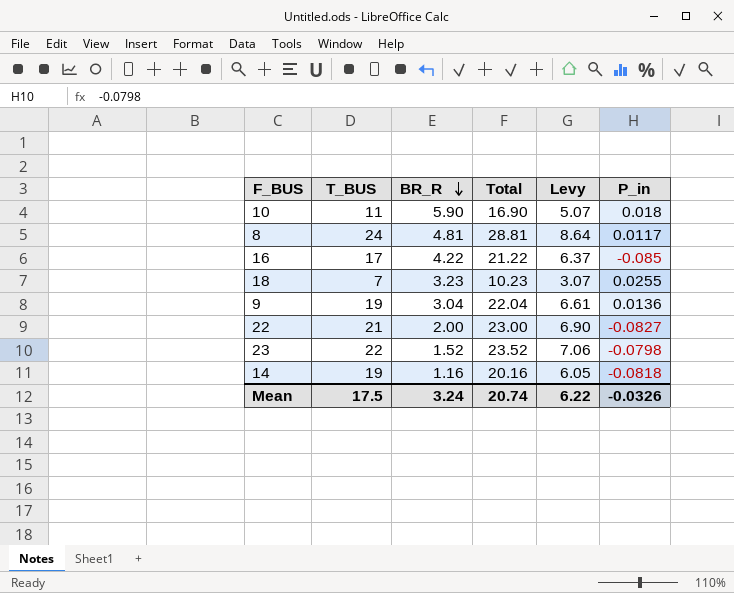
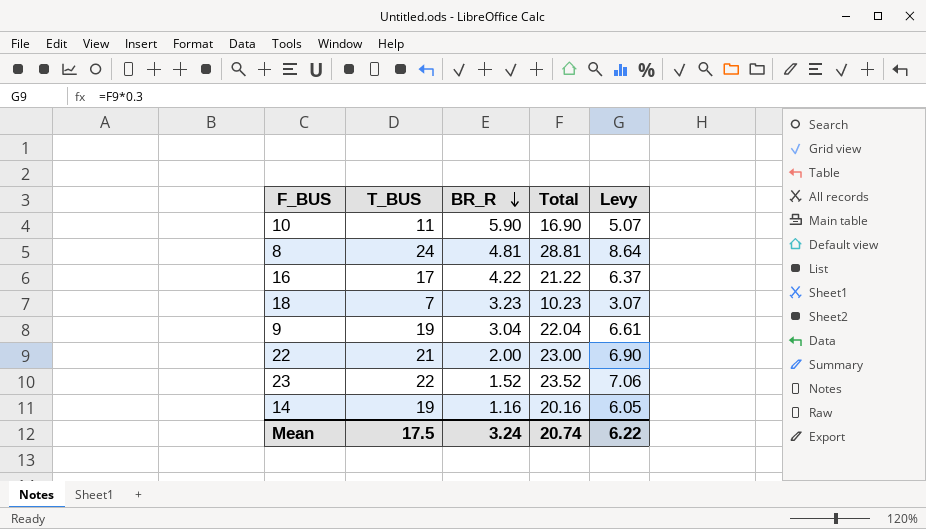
column P_in | position: 6 -> none

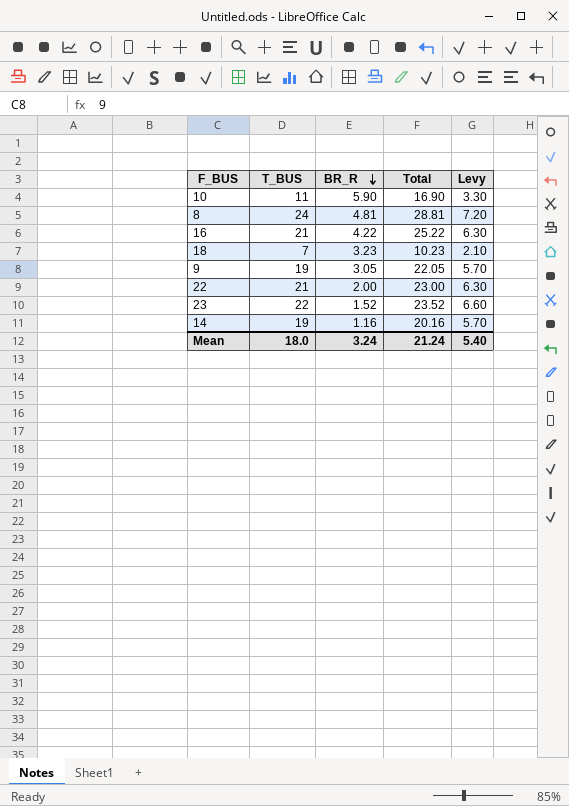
column Levy | formula: [Total] * 0.3 -> [T_BUS] * 0.3
16 | T_BUS: 17 -> 21
16 | Total: 21.22 -> 25.22
9 | BR_R: 3.04 -> 3.05
9 | Total: 22.04 -> 22.05
Mean | T_BUS: 17.5 -> 18.0
Mean | Total: 20.74 -> 21.24
Mean | Levy: 6.22 -> 5.40

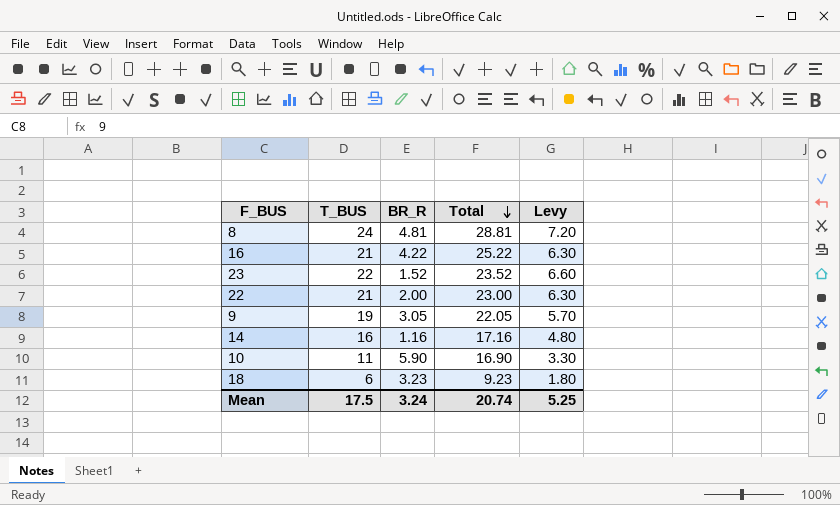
row order: BR_R descending -> Total descending
14 | T_BUS: 19 -> 16
14 | Total: 20.16 -> 17.16
14 | Levy: 5.70 -> 4.80
18 | T_BUS: 7 -> 6
18 | Total: 10.23 -> 9.23
18 | Levy: 2.10 -> 1.80
Mean | T_BUS: 18.0 -> 17.5
Mean | Total: 21.24 -> 20.74
Mean | Levy: 5.40 -> 5.25

